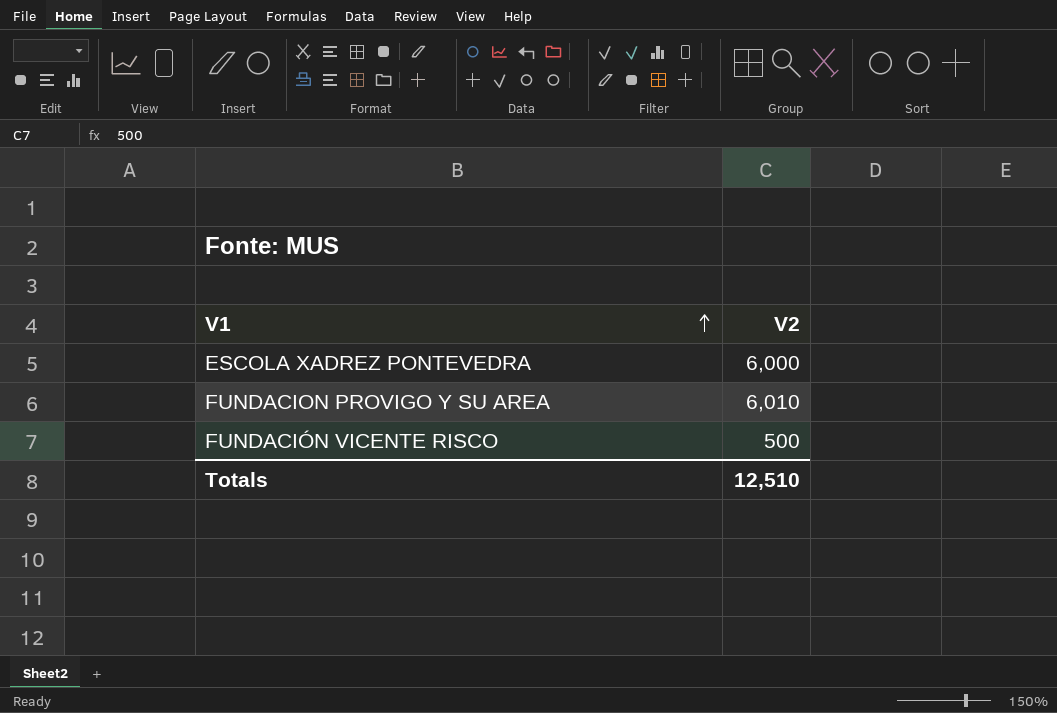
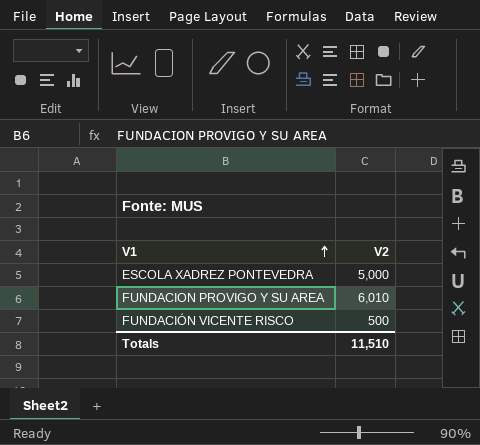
ESCOLA XADREZ PONTEVEDRA | V2: 6,000 -> 5,000
Totals | V2: 12,510 -> 11,510

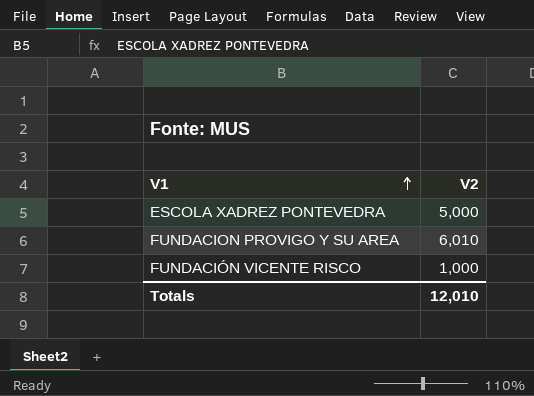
FUNDACIÓN VICENTE RISCO | V2: 500 -> 1,000
Totals | V2: 11,510 -> 12,010

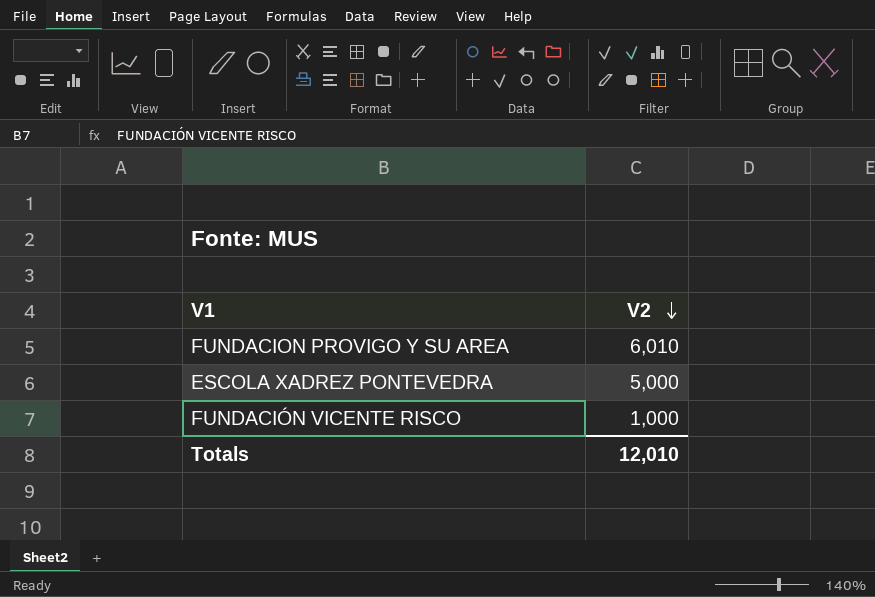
row order: V1 ascending -> V2 descending

